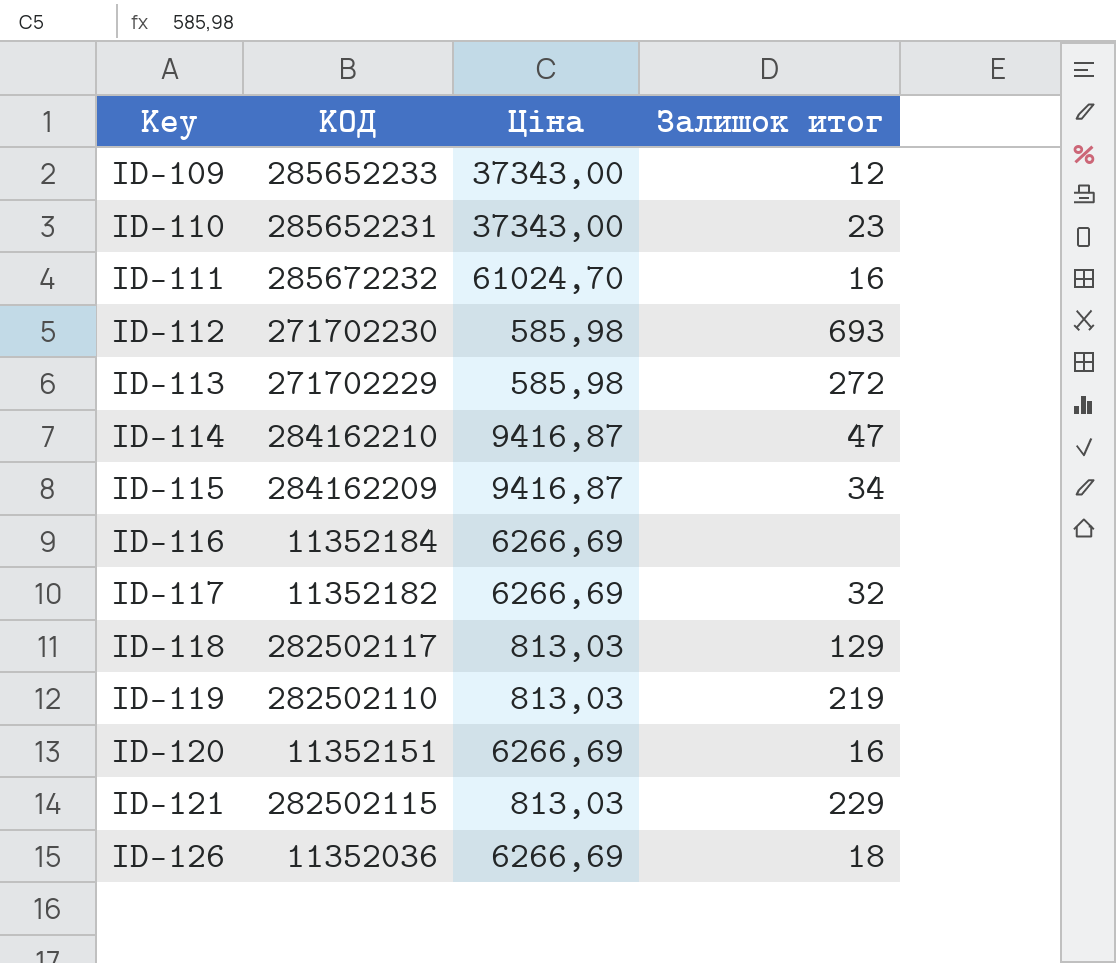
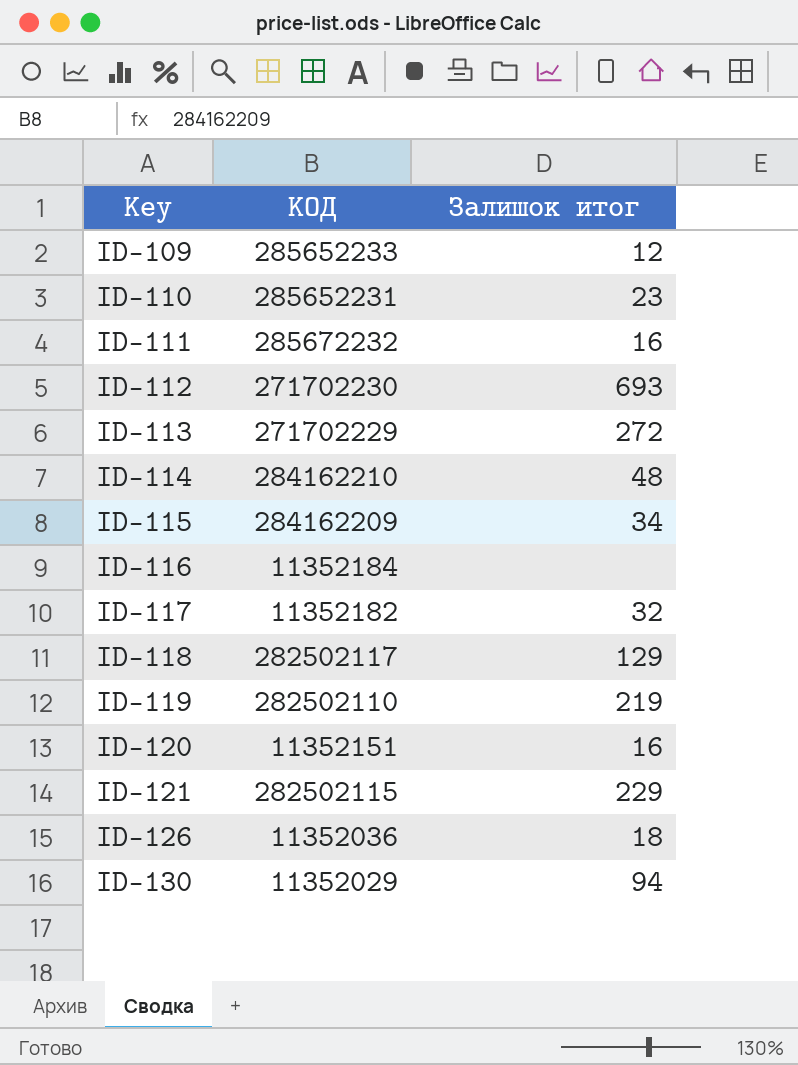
column Ціна | position: 3 -> none
ID-114 | Залишок итог: 47 -> 48
row ID-130: none -> 11352029 | 94

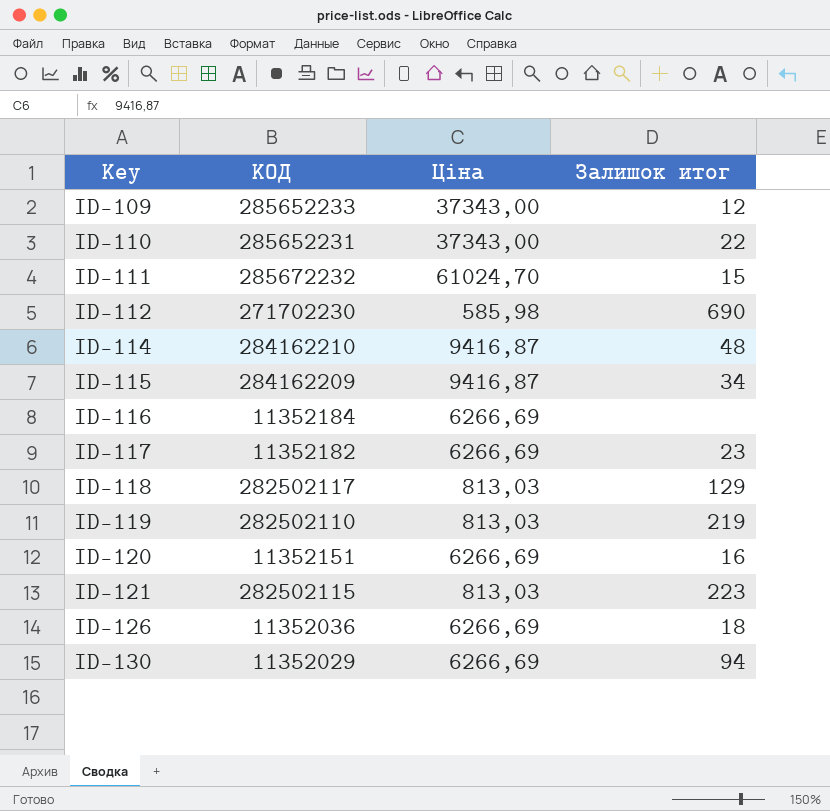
column Ціна | position: none -> 3
row ID-113: 271702229 | 272 -> none
ID-110 | Залишок итог: 23 -> 22
ID-111 | Залишок итог: 16 -> 15
ID-112 | Залишок итог: 693 -> 690
ID-117 | Залишок итог: 32 -> 23
ID-121 | Залишок итог: 229 -> 223

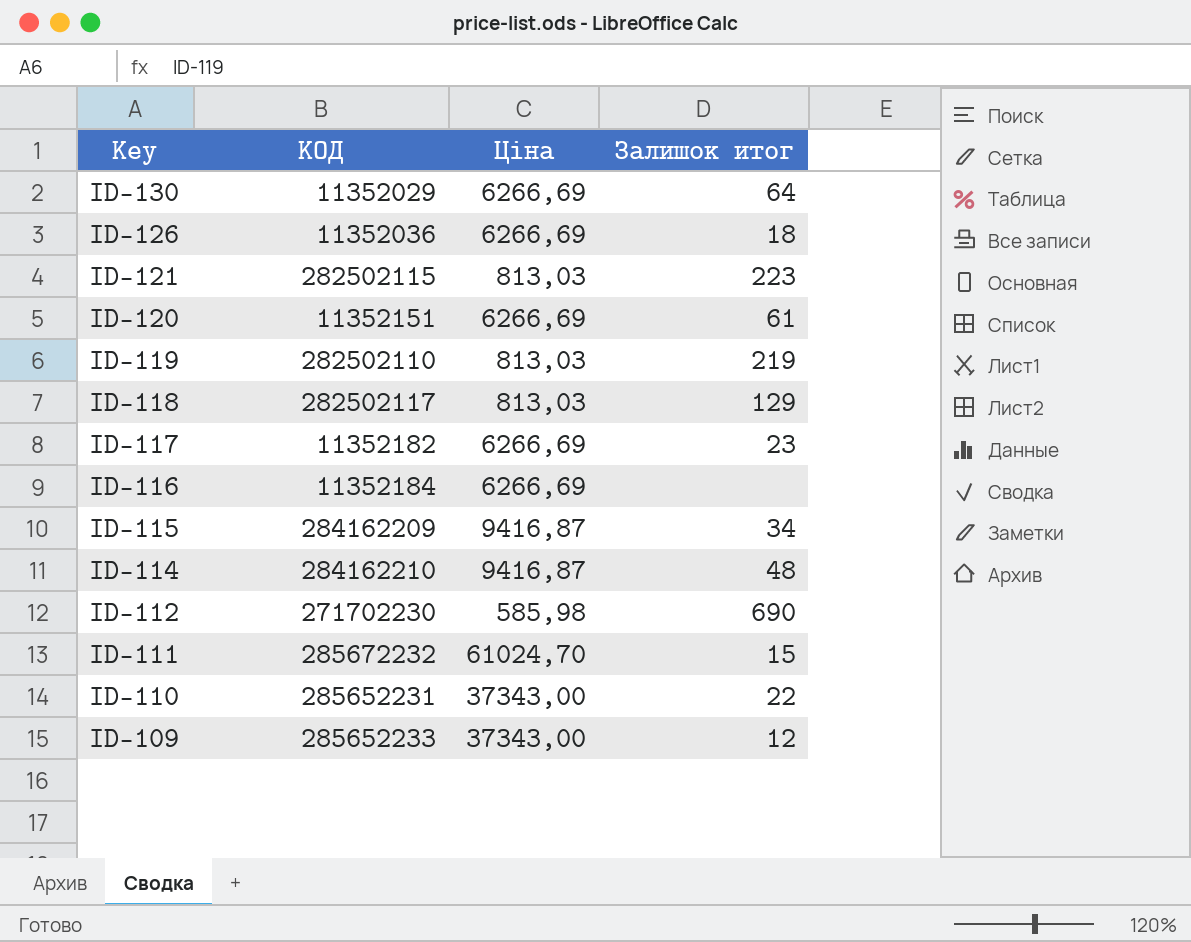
row order: Key ascending -> Key descending
ID-130 | Залишок итог: 94 -> 64
ID-120 | Залишок итог: 16 -> 61

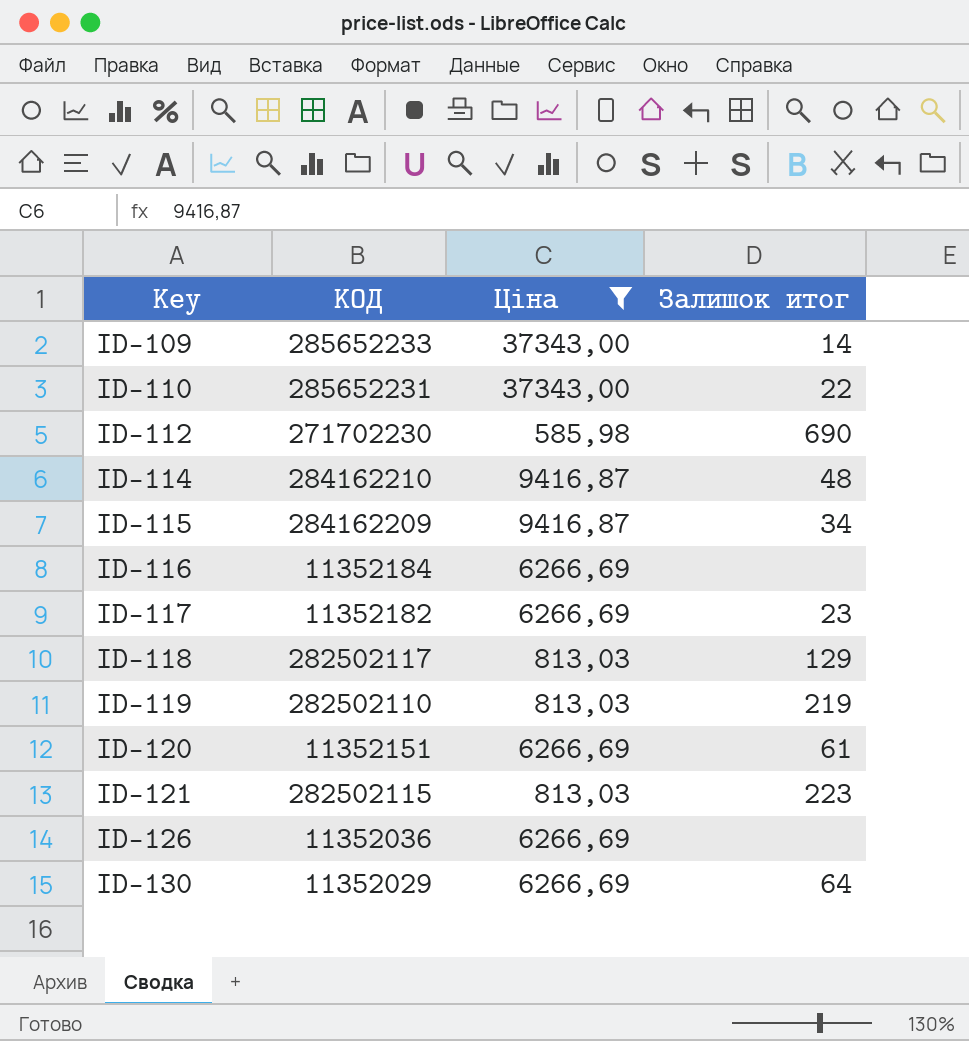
filter: none -> Ціна != 61024,70
row order: Key descending -> Key ascending
ID-109 | Залишок итог: 12 -> 14
ID-126 | Залишок итог: 18 -> none

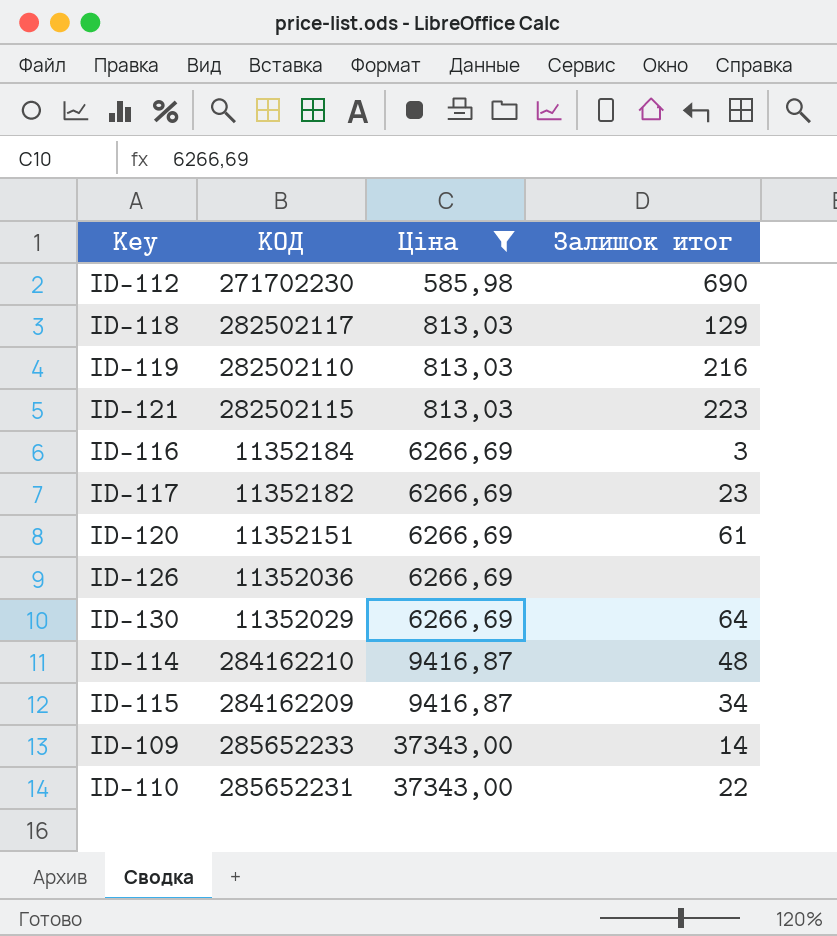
row order: Key ascending -> Ціна ascending
ID-119 | Залишок итог: 219 -> 216
ID-116 | Залишок итог: none -> 3

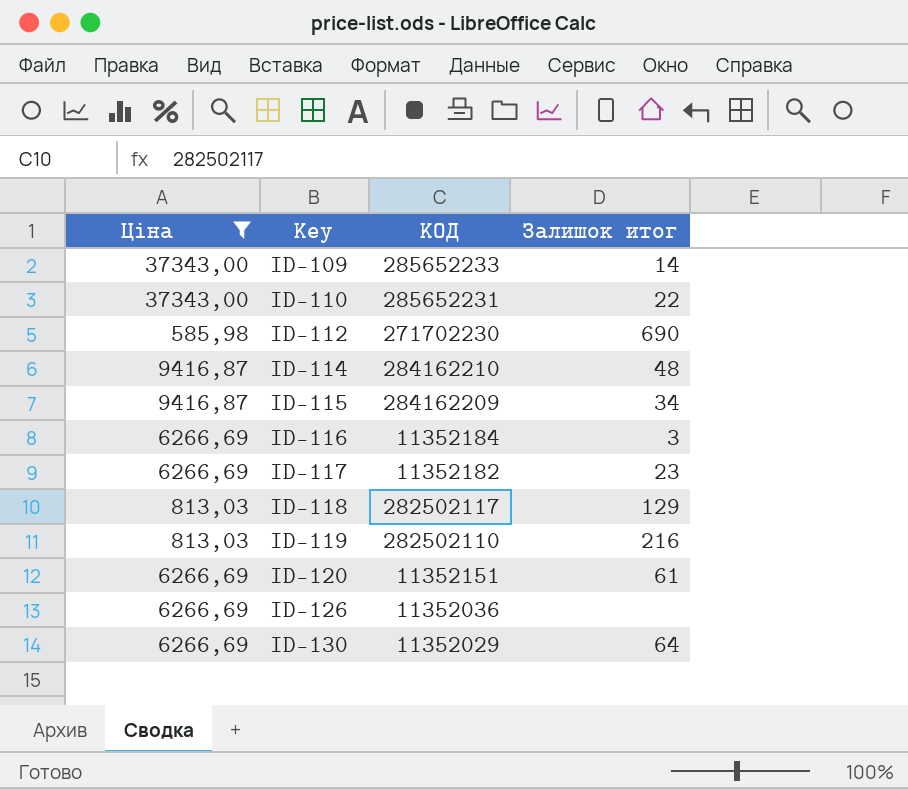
row order: Ціна ascending -> Key ascending
column Ціна | position: 3 -> 1
row ID-121: 282502115 | 813,03 | 223 -> none

